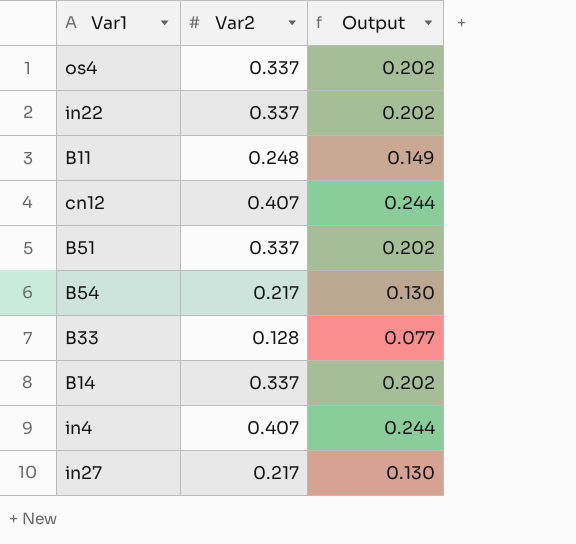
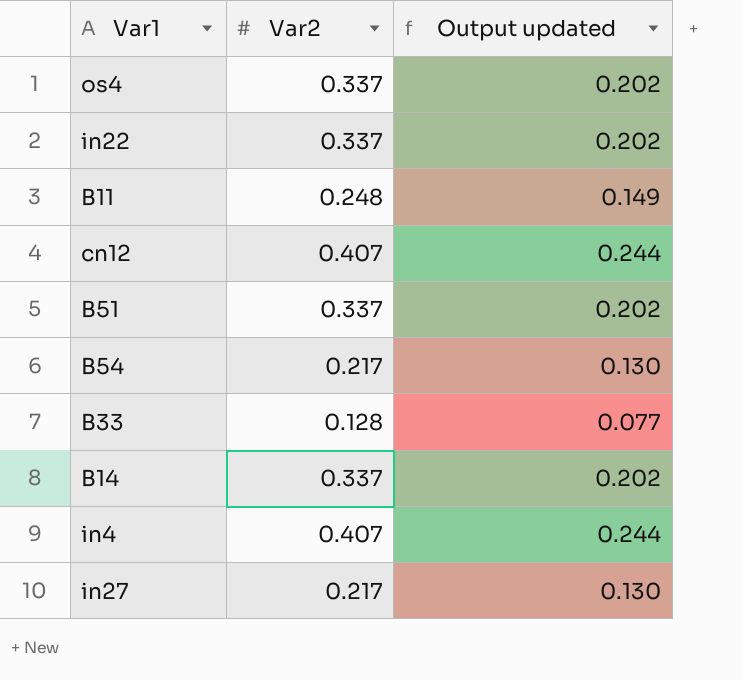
column name: Output -> Output updated

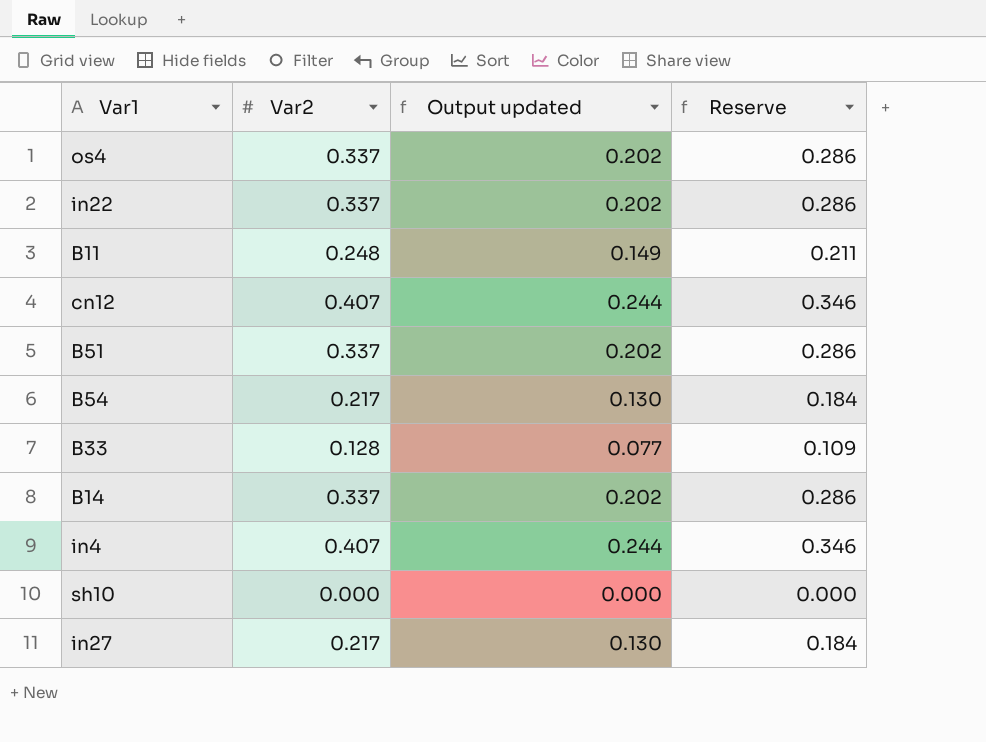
column Reserve | formula: none -> [Var2] * 0.85
row sh10: none -> 0.000 | 0.000 | 0.000

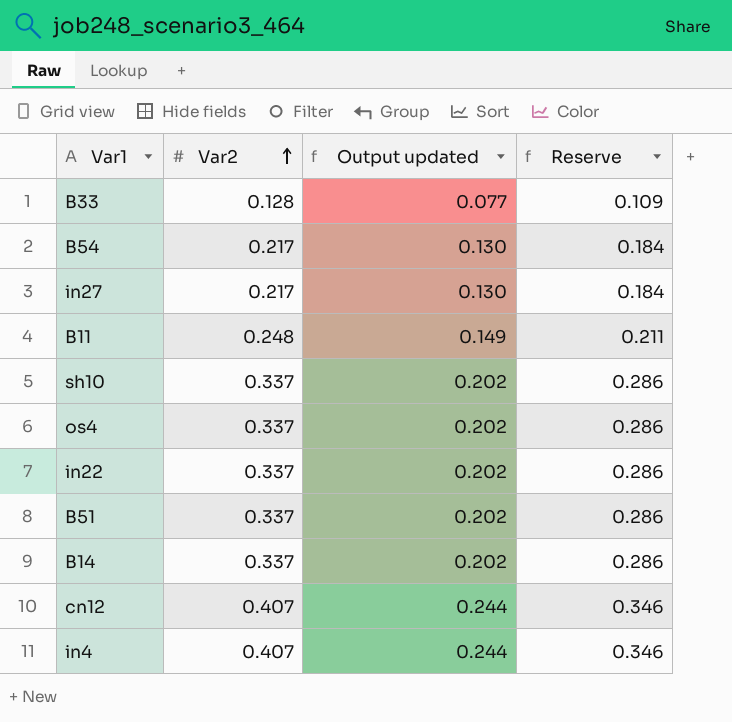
row order: none -> Var2 ascending
sh10 | Var2: 0.000 -> 0.337
sh10 | Output updated: 0.000 -> 0.202
sh10 | Reserve: 0.000 -> 0.286

